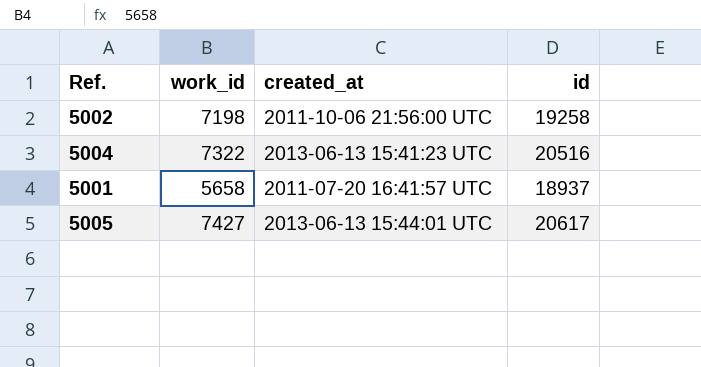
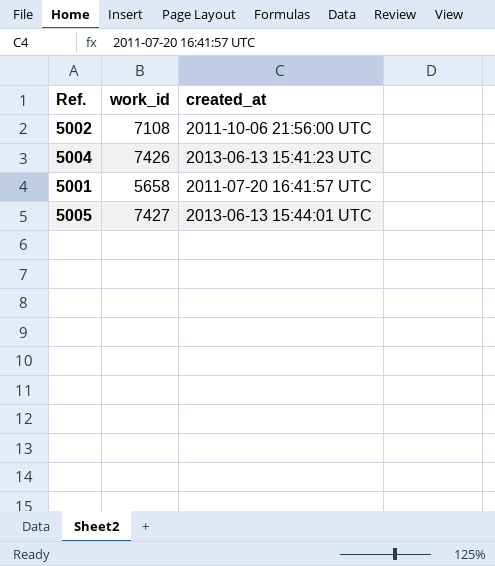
column id | position: 4 -> none
5002 | work_id: 7198 -> 7108
5004 | work_id: 7322 -> 7426

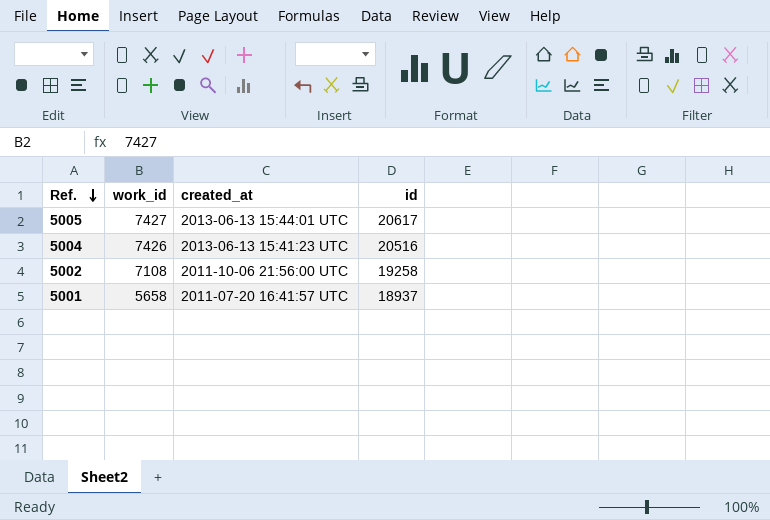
row order: none -> Ref. descending
column id | position: none -> 4

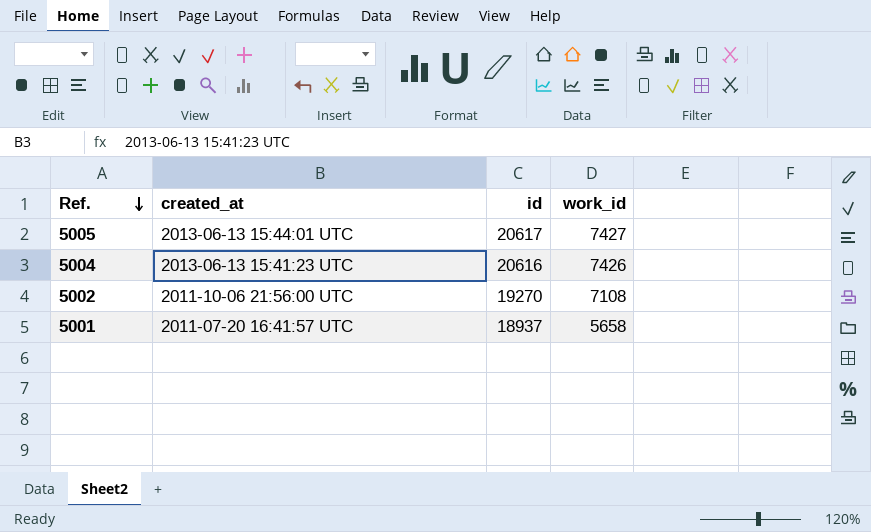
column work_id | position: 2 -> 4
5004 | id: 20516 -> 20616
5002 | id: 19258 -> 19270

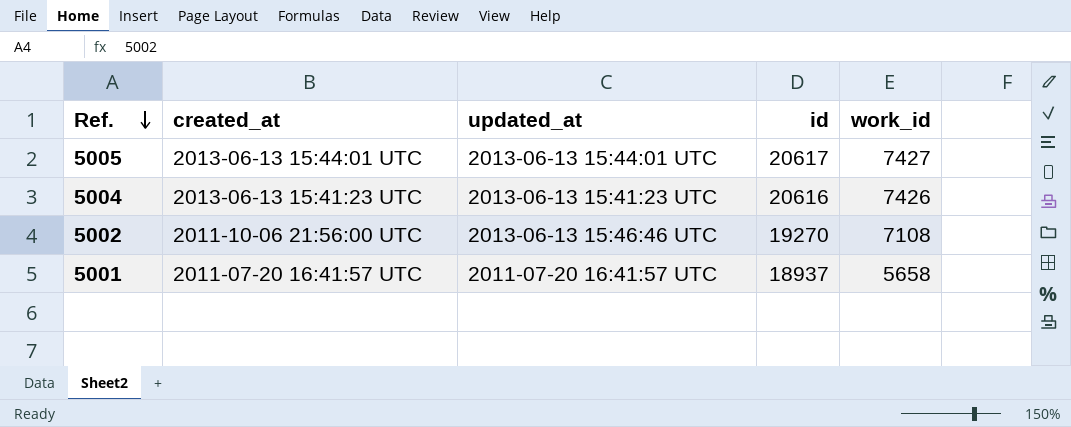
column updated_at | position: none -> 3

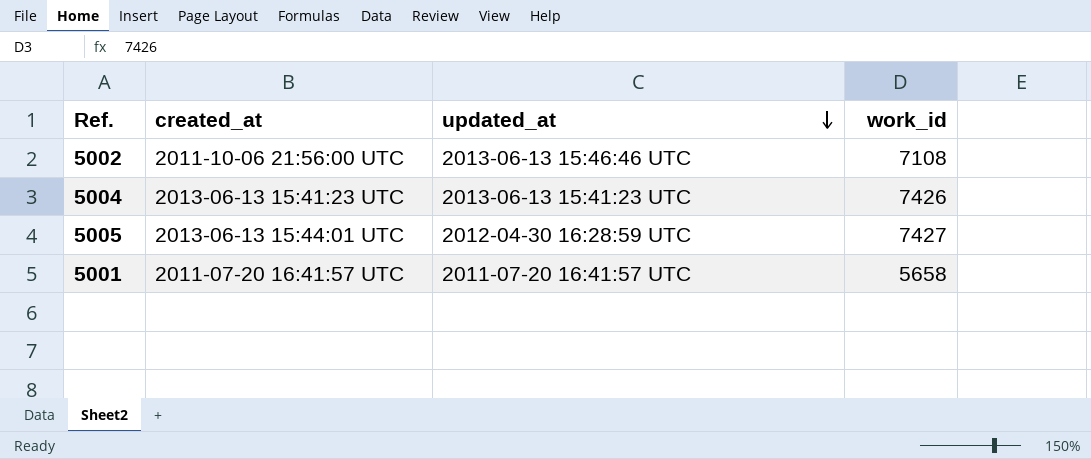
row order: Ref. descending -> updated_at descending
column id | position: 4 -> none
5005 | updated_at: 2013-06-13 15:44:01 UTC -> 2012-04-30 16:28:59 UTC

